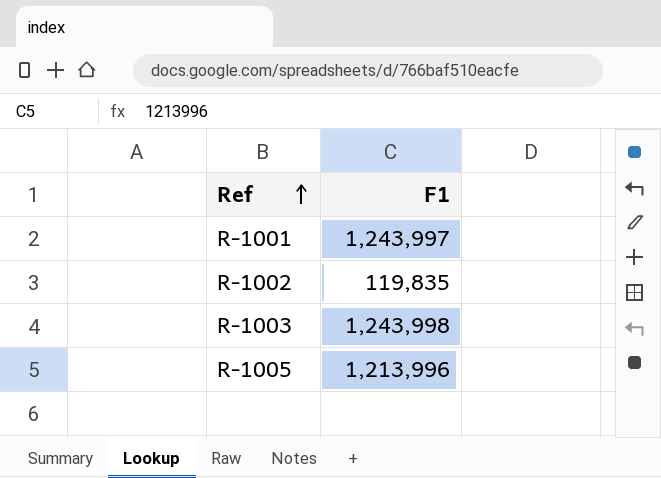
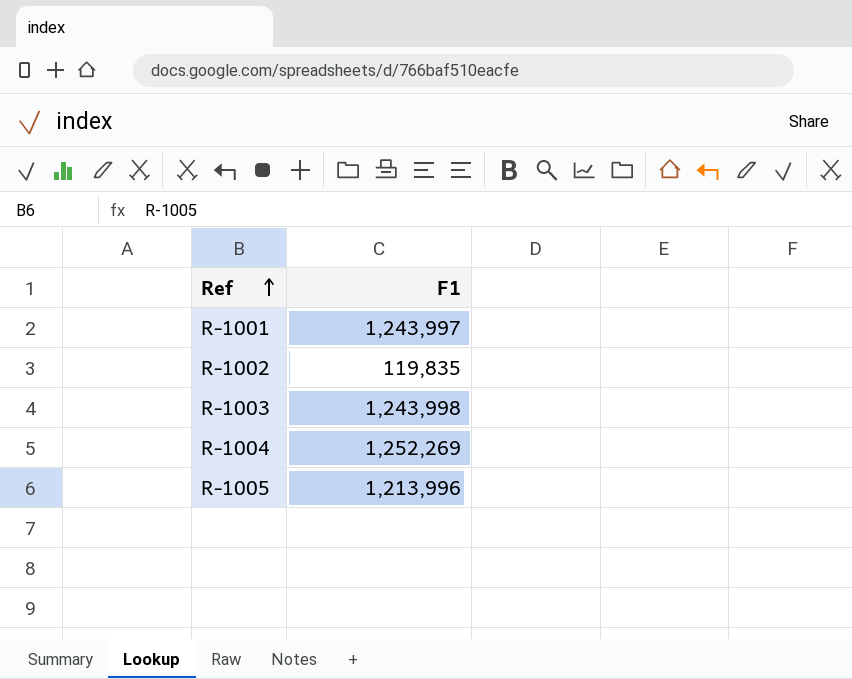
row R-1004: none -> 1,252,269

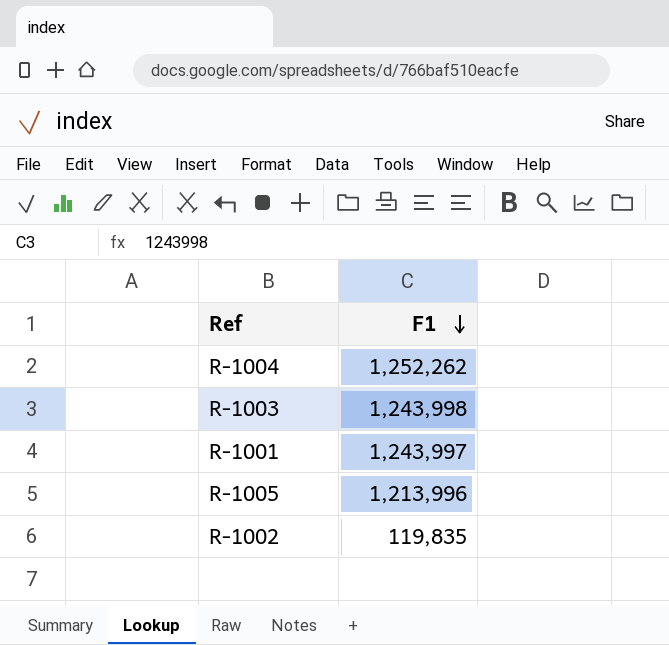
row order: Ref ascending -> F1 descending
R-1004 | F1: 1,252,269 -> 1,252,262

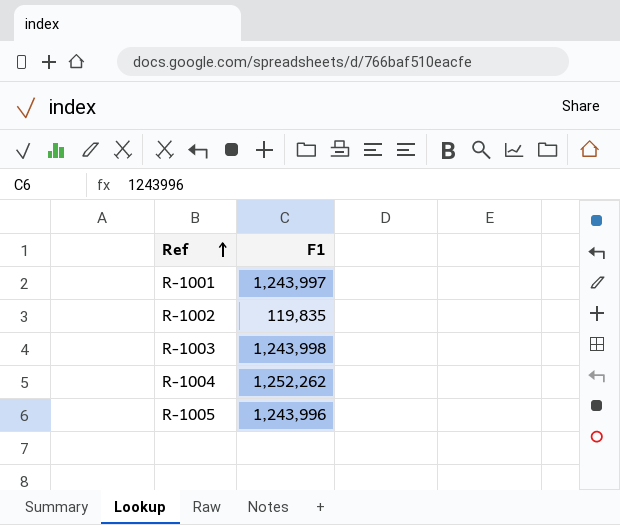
row order: F1 descending -> Ref ascending
R-1005 | F1: 1,213,996 -> 1,243,996

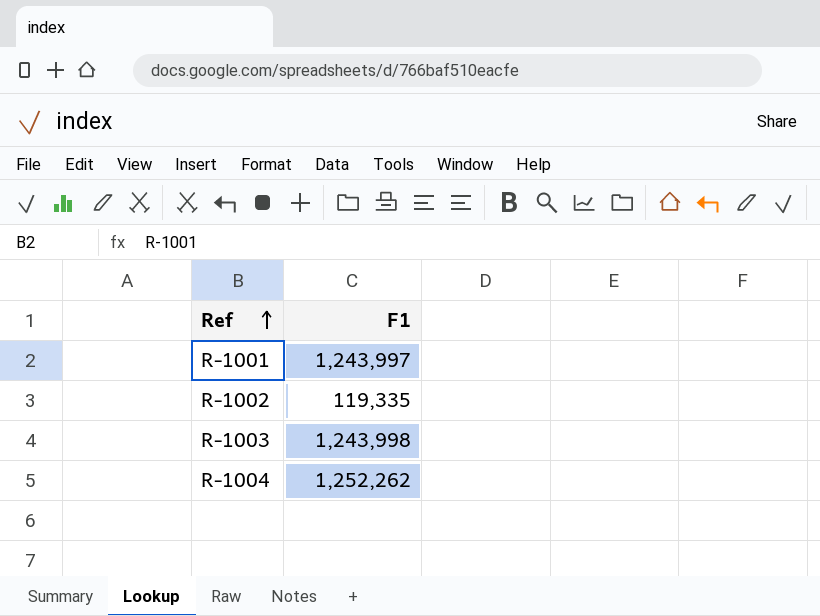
row R-1005: 1,243,996 -> none
R-1002 | F1: 119,835 -> 119,335

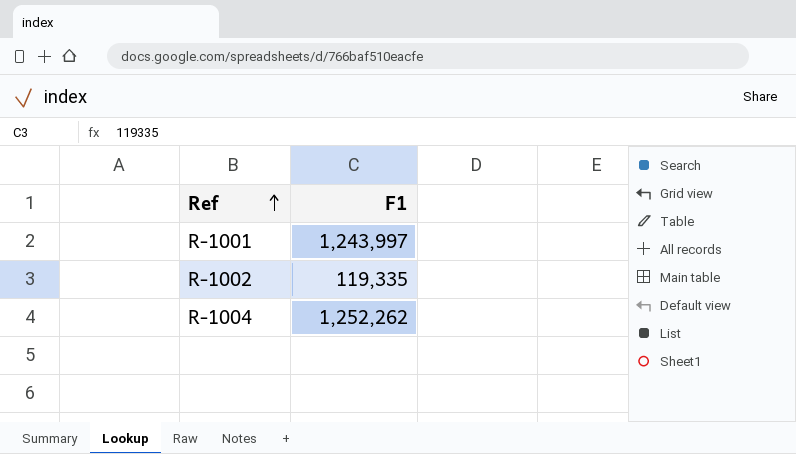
row R-1003: 1,243,998 -> none

